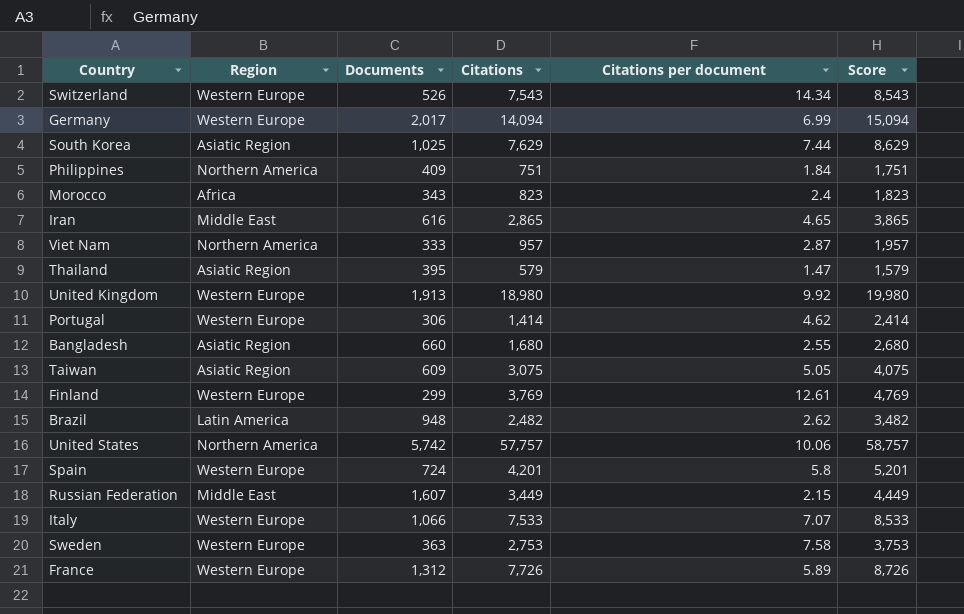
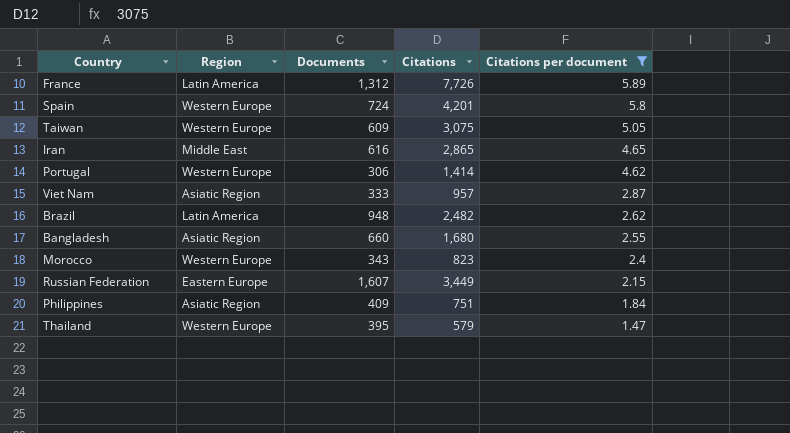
filter: none -> Citations per document <= 5.89
row order: none -> Citations per document descending
column Score | formula: [Citations] + 1000 -> none
France | Region: Western Europe -> Latin America
Taiwan | Region: Asiatic Region -> Western Europe
Viet Nam | Region: Northern America -> Asiatic Region
Morocco | Region: Africa -> Western Europe
Russian Federation | Region: Middle East -> Eastern Europe
Philippines | Region: Northern America -> Asiatic Region
Thailand | Region: Asiatic Region -> Western Europe

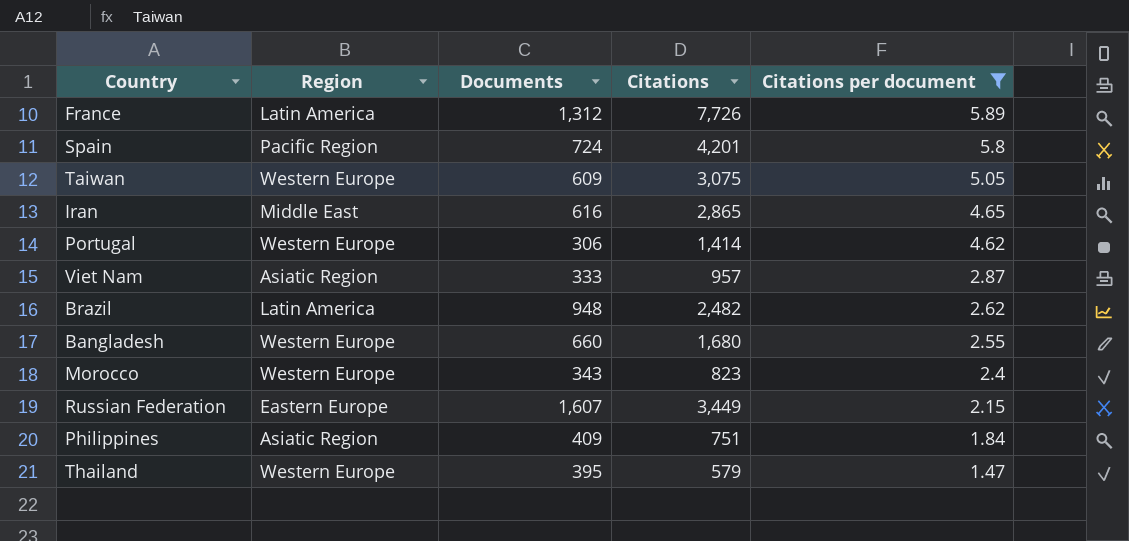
Spain | Region: Western Europe -> Pacific Region
Bangladesh | Region: Asiatic Region -> Western Europe

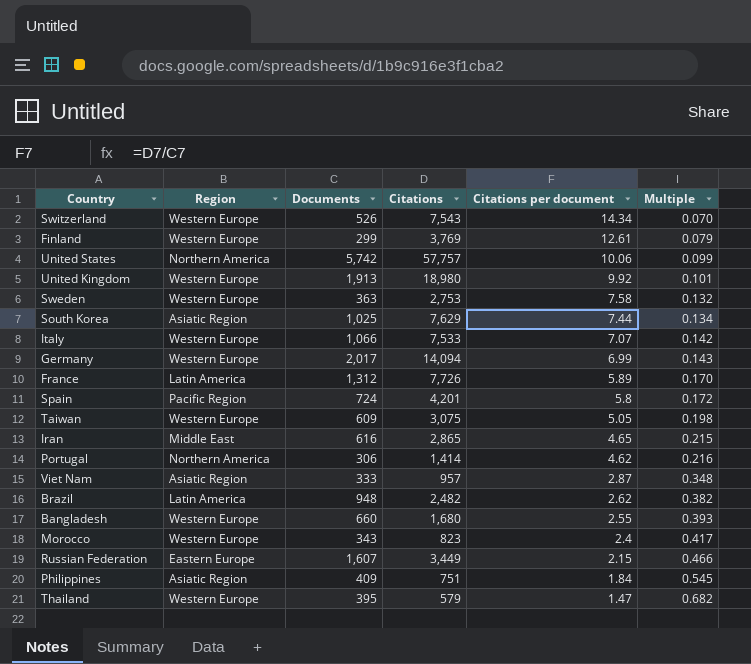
filter: Citations per document <= 5.89 -> none
column Multiple | formula: none -> [Documents] / [Citations]
Portugal | Region: Western Europe -> Northern America

